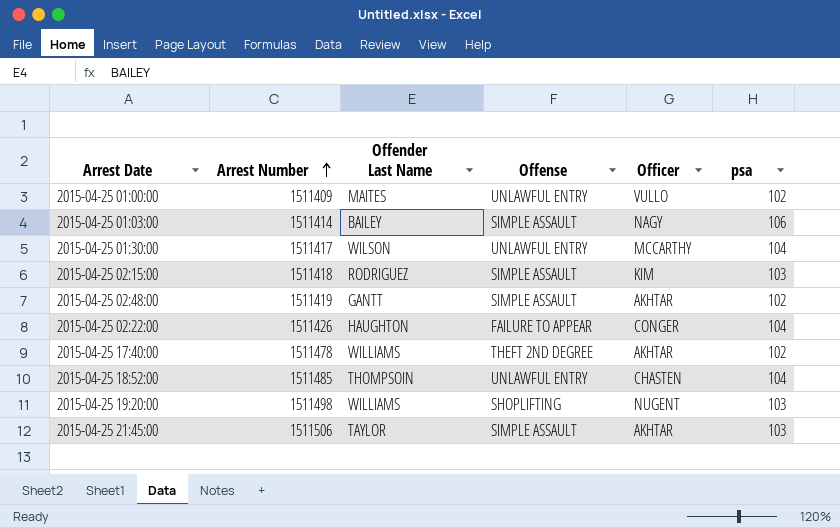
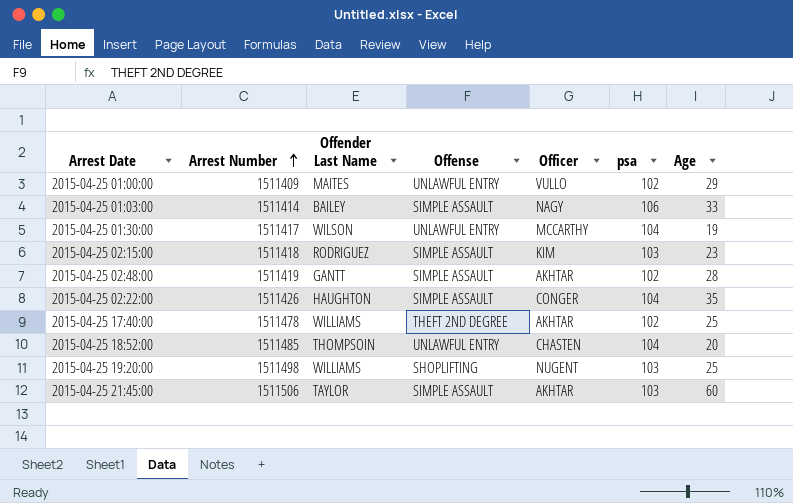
column Age | position: none -> 7
2015-04-25 02:22:00 | Offense: FAILURE TO APPEAR -> SIMPLE ASSAULT

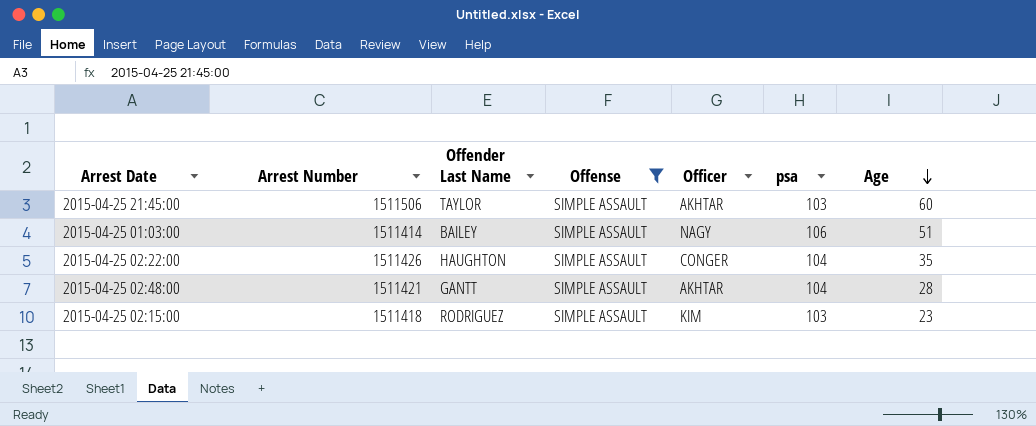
filter: none -> Offense = SIMPLE ASSAULT
row order: Arrest Number ascending -> Age descending
2015-04-25 01:03:00 | Age: 33 -> 51
2015-04-25 02:48:00 | Arrest Number: 1511419 -> 1511421
2015-04-25 02:48:00 | psa: 102 -> 104

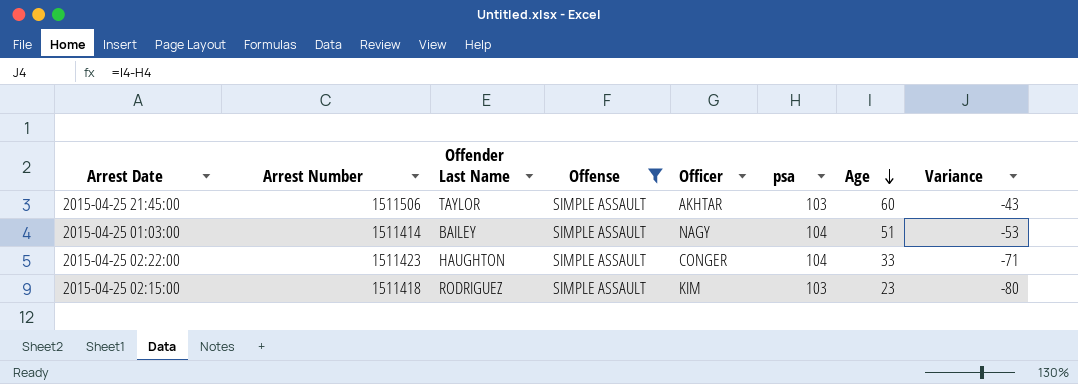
column Variance | formula: none -> [Age] - [psa]
row 2015-04-25 02:48:00: 1511421 | GANTT | SIMPLE ASSAULT | AKHTAR | 104 | 28 -> none
2015-04-25 01:03:00 | psa: 106 -> 104
2015-04-25 02:22:00 | Arrest Number: 1511426 -> 1511423
2015-04-25 02:22:00 | Age: 35 -> 33

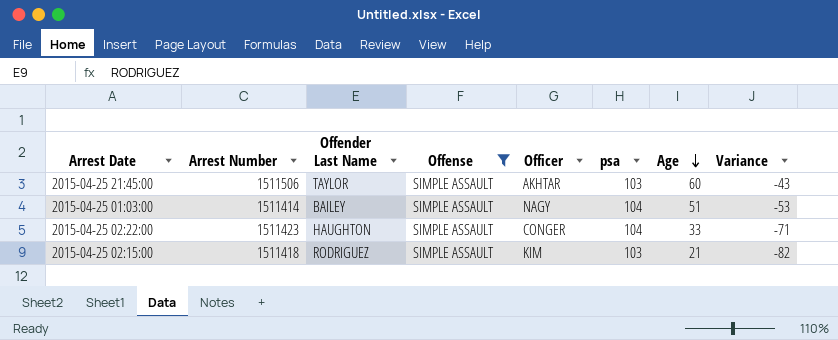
2015-04-25 02:15:00 | Age: 23 -> 21
2015-04-25 02:15:00 | Variance: -80 -> -82

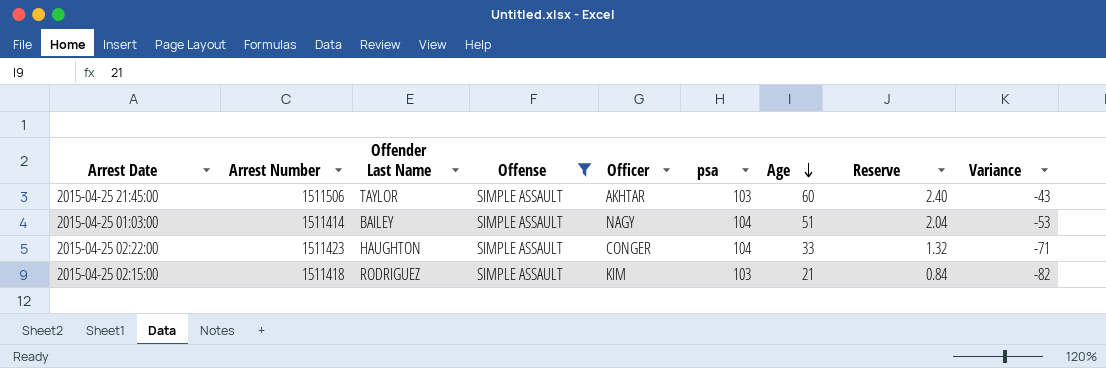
column Reserve | formula: none -> [Age] * 0.04

